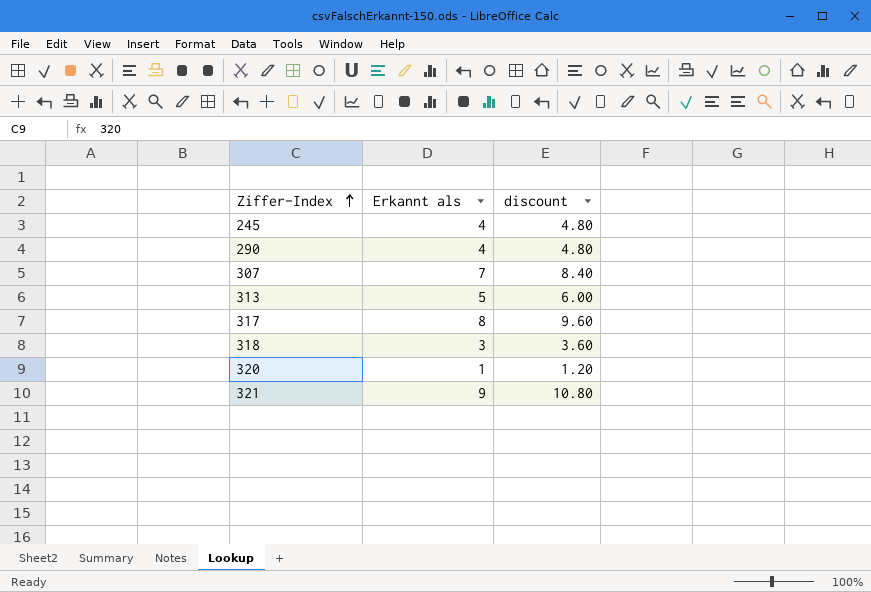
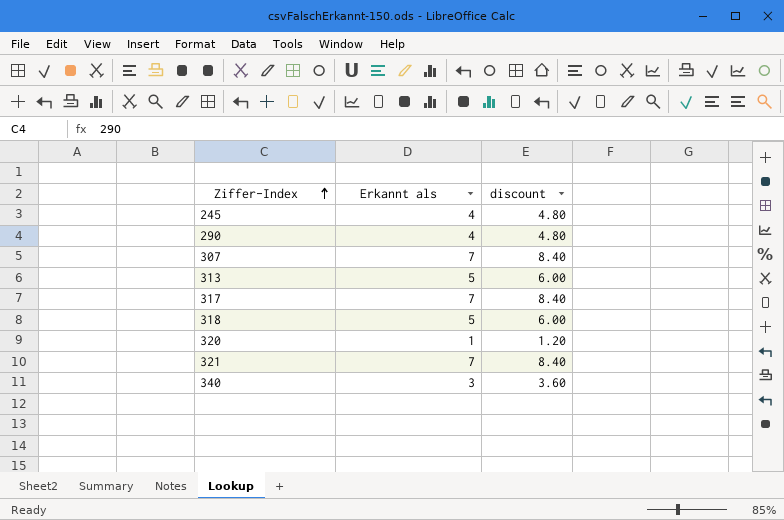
317 | Erkannt als: 8 -> 7
317 | discount: 9.60 -> 8.40
318 | Erkannt als: 3 -> 5
318 | discount: 3.60 -> 6.00
321 | Erkannt als: 9 -> 7
321 | discount: 10.80 -> 8.40
row 340: none -> 3 | 3.60

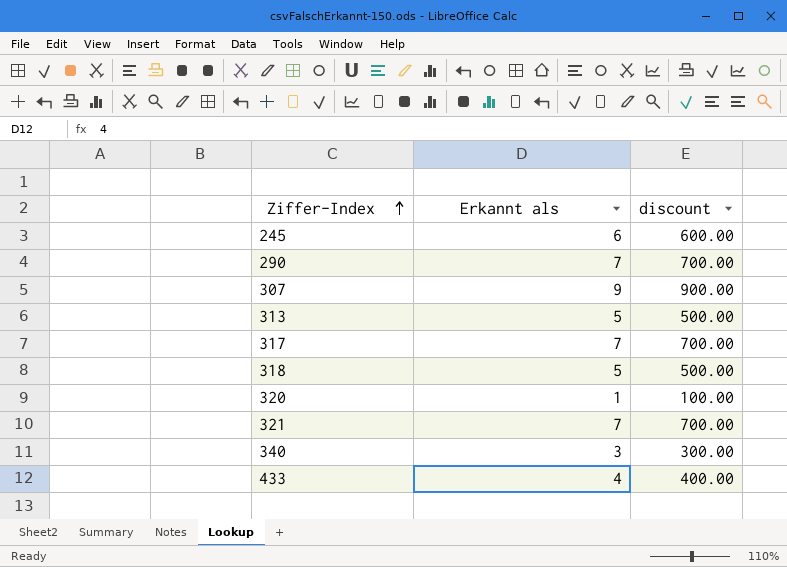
column discount | formula: [Erkannt als] * 1.2 -> [Erkannt als] * 100
245 | Erkannt als: 4 -> 6
290 | Erkannt als: 4 -> 7
307 | Erkannt als: 7 -> 9
row 433: none -> 4 | 400.00

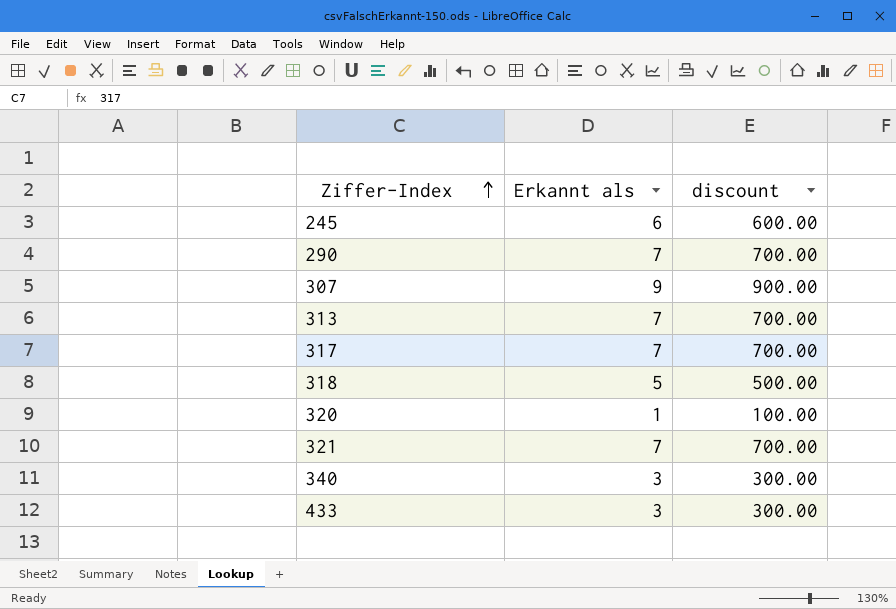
313 | Erkannt als: 5 -> 7
313 | discount: 500.00 -> 700.00
433 | Erkannt als: 4 -> 3
433 | discount: 400.00 -> 300.00

